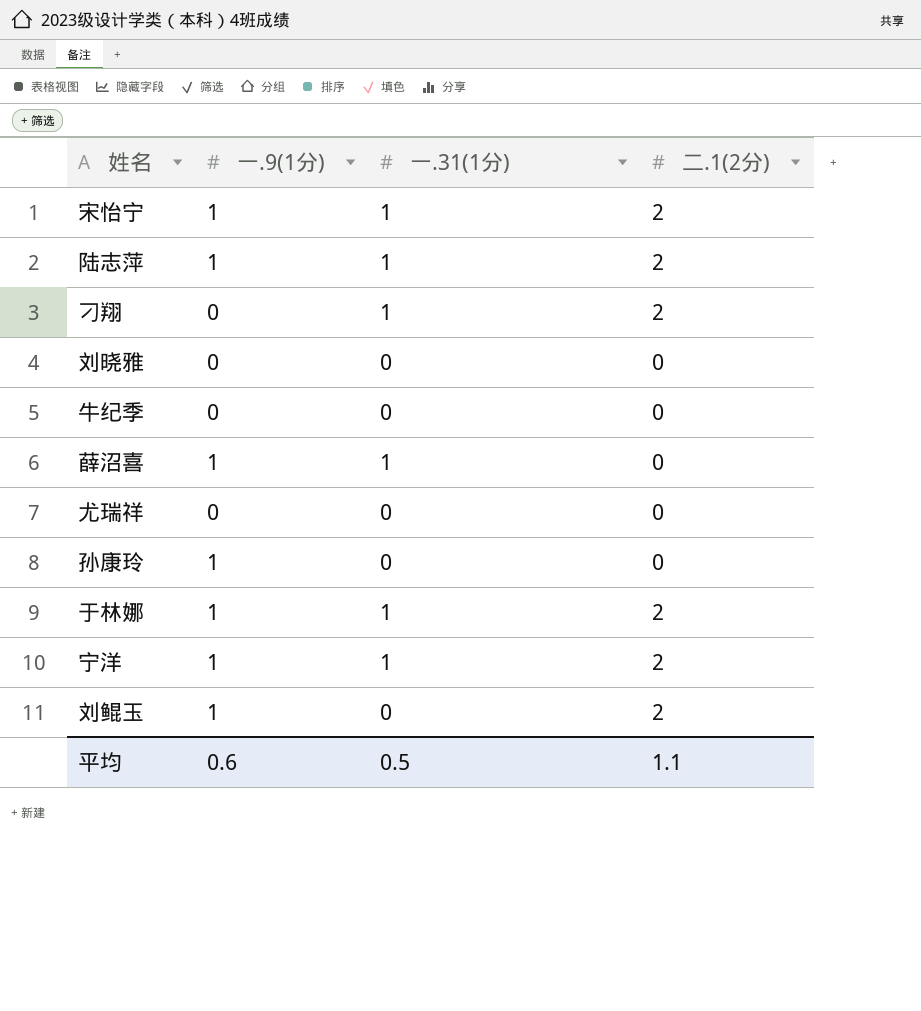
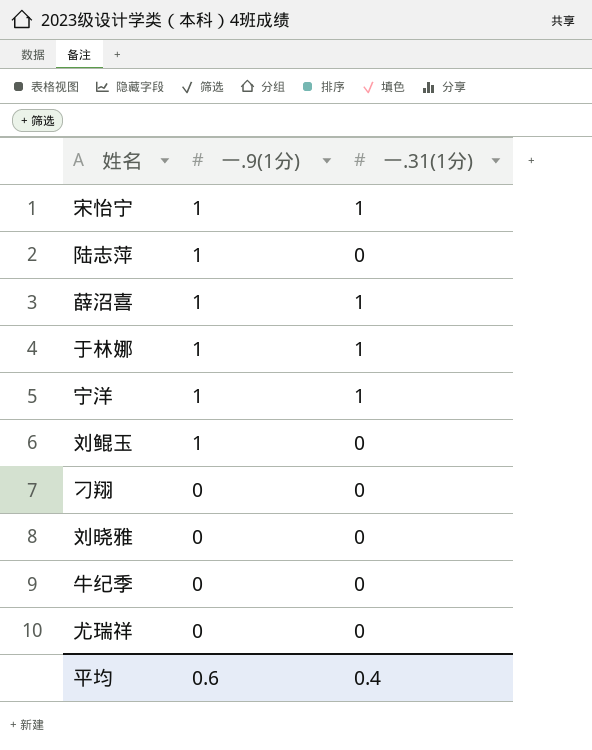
row order: none -> 一.9(1分) descending
column 二.1(2分) | position: 4 -> none
row 孙康玲: 1 | 0 | 0 -> none
陆志萍 | 一.31(1分): 1 -> 0
刁翔 | 一.31(1分): 1 -> 0
平均 | 一.31(1分): 0.5 -> 0.4

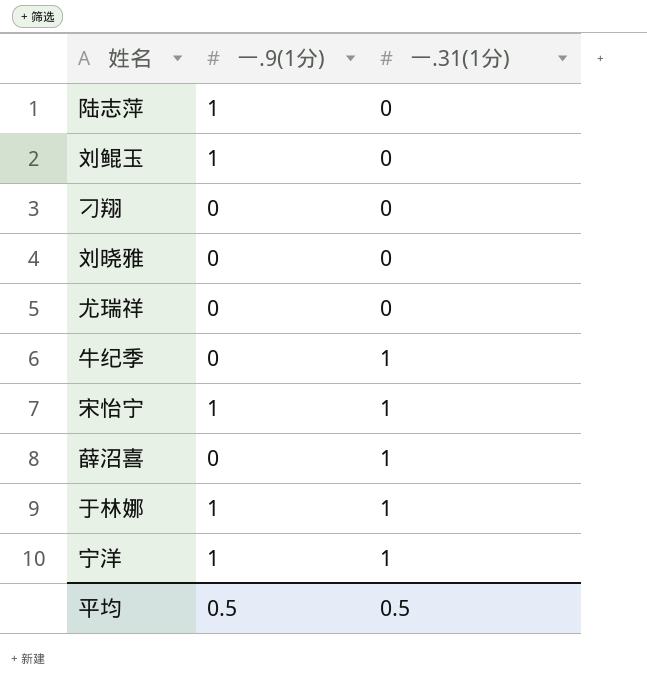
row order: 一.9(1分) descending -> 一.31(1分) ascending
牛纪季 | 一.31(1分): 0 -> 1
薛沼喜 | 一.9(1分): 1 -> 0
平均 | 一.9(1分): 0.6 -> 0.5
平均 | 一.31(1分): 0.4 -> 0.5

